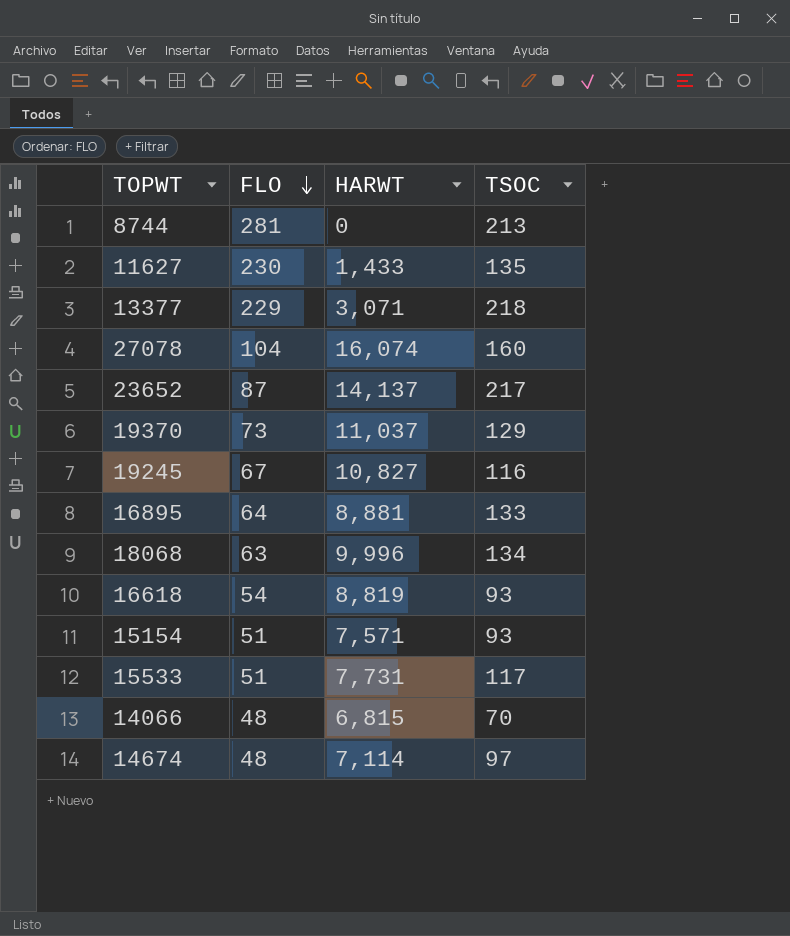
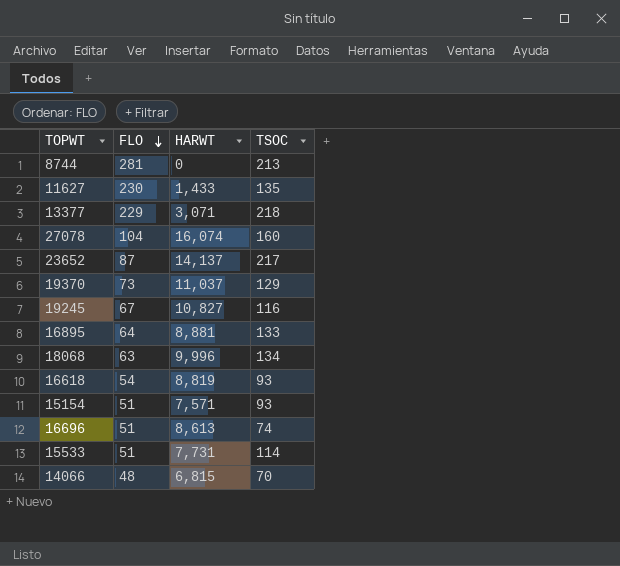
row 14674: 48 | 7,114 | 97 -> none
row 16696: none -> 51 | 8,613 | 74
15533 | TSOC: 117 -> 114

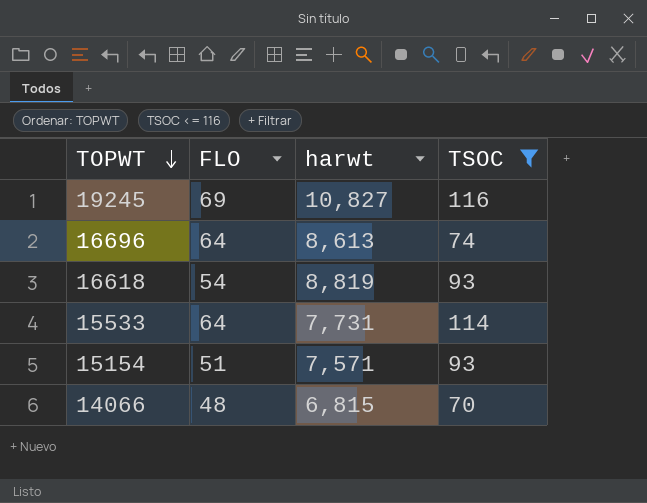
filter: none -> TSOC <= 116
row order: FLO descending -> TOPWT descending
column name: HARWT -> harwt
19245 | FLO: 67 -> 69
16696 | FLO: 51 -> 64
15533 | FLO: 51 -> 64

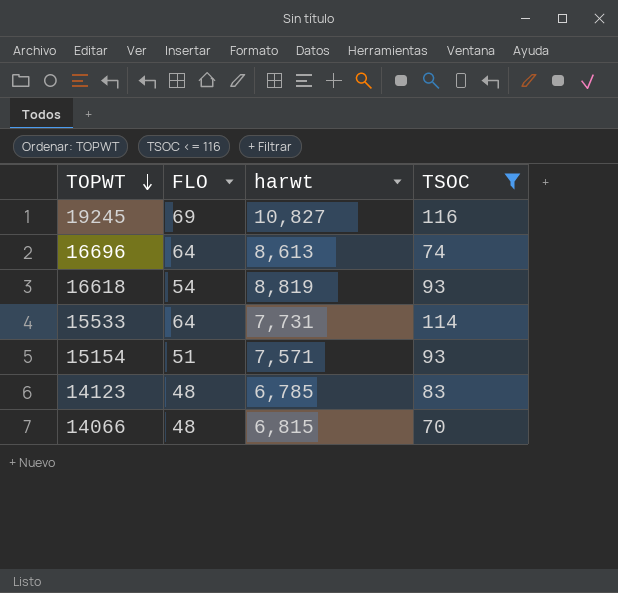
row 14123: none -> 48 | 6,785 | 83

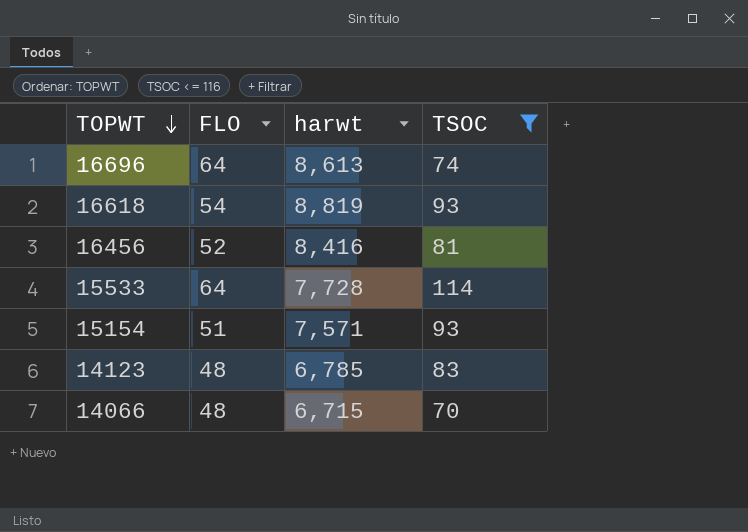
row 19245: 69 | 10,827 | 116 -> none
row 16456: none -> 52 | 8,416 | 81
15533 | harwt: 7,731 -> 7,728
14066 | harwt: 6,815 -> 6,715

